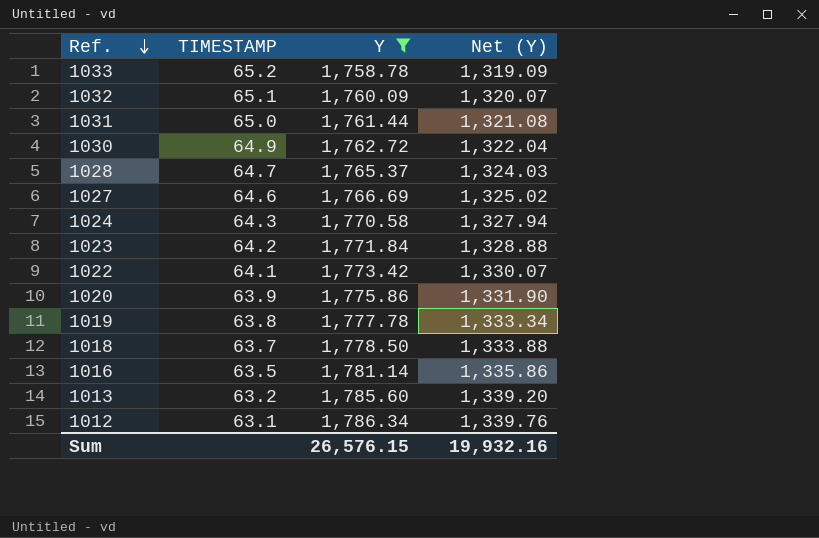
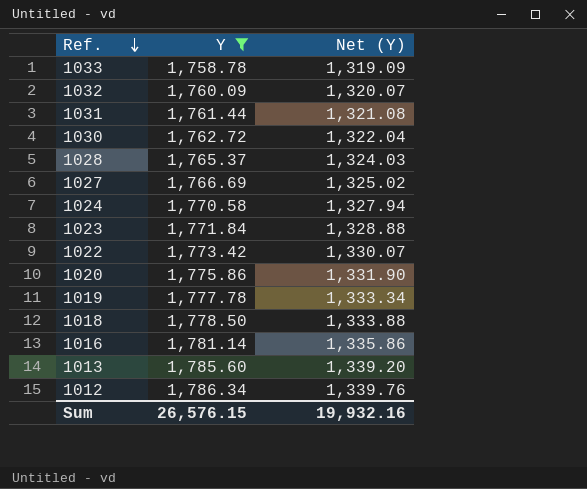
column TIMESTAMP | position: 2 -> none

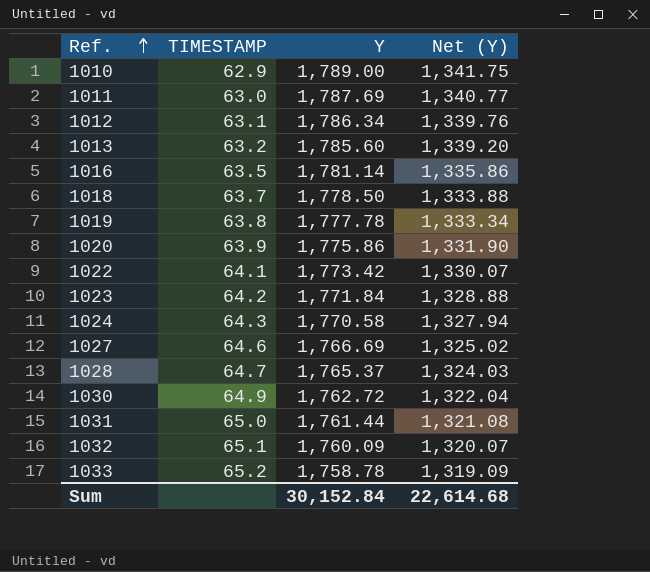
filter: Y <= 1,786.34 -> none
row order: Ref. descending -> Ref. ascending
column TIMESTAMP | position: none -> 2
Sum | Y: 26,576.15 -> 30,152.84
Sum | Net (Y): 19,932.16 -> 22,614.68

